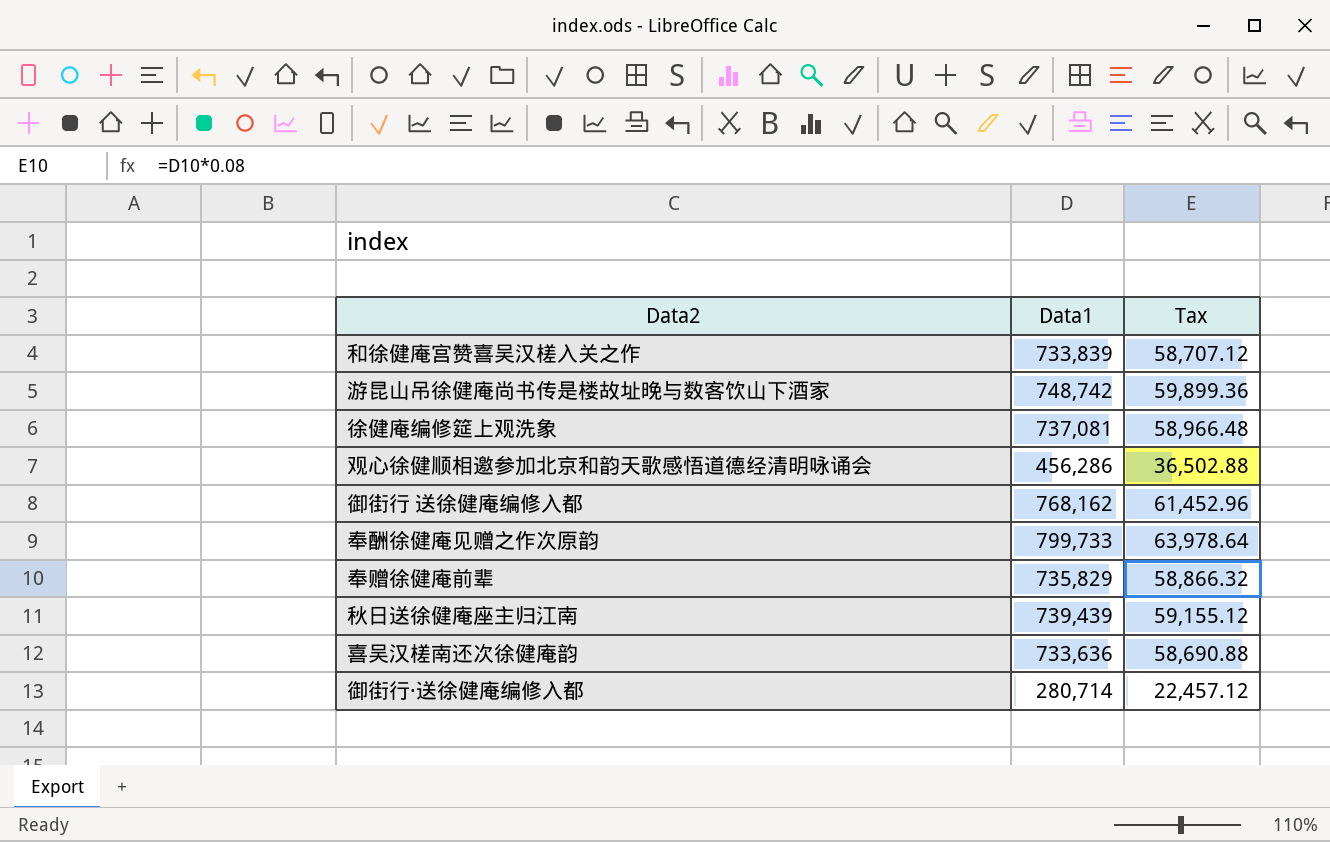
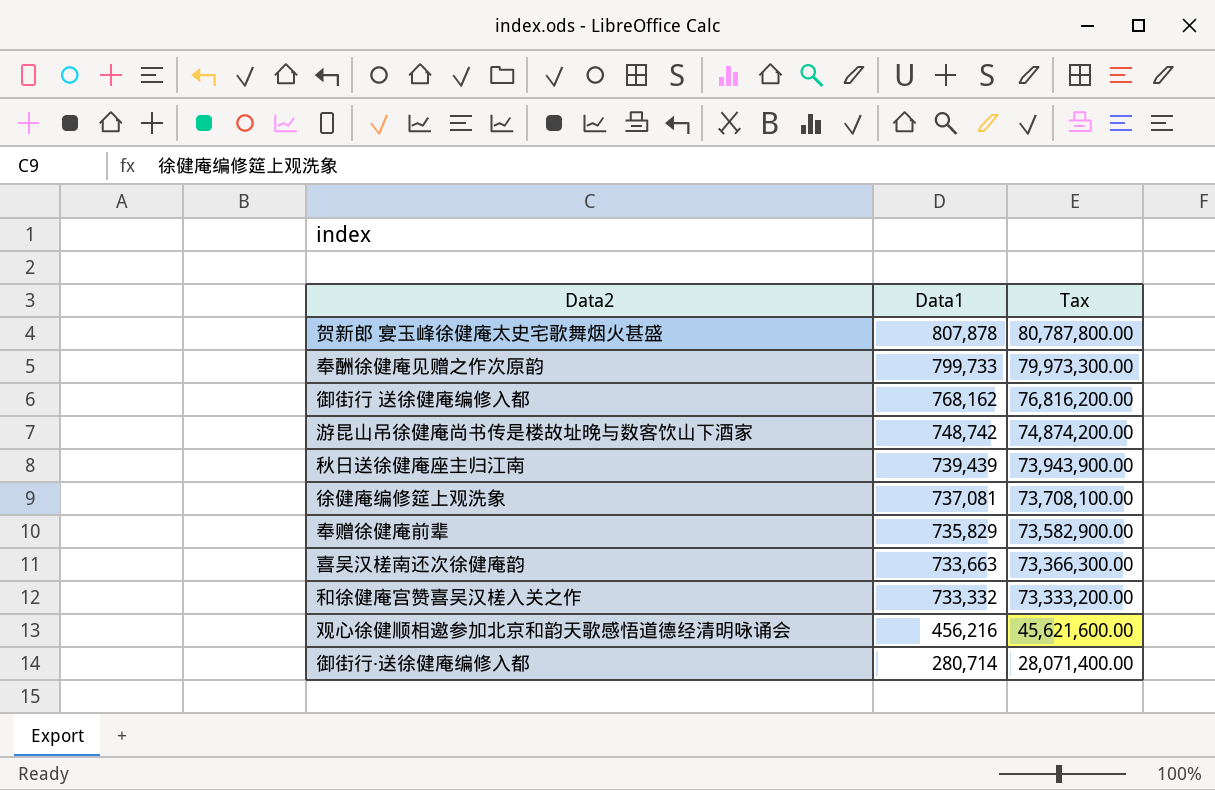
row order: none -> Data1 descending
column Tax | formula: [Data1] * 0.08 -> [Data1] * 100
row 贺新郎 宴玉峰徐健庵太史宅歌舞烟火甚盛: none -> 807,878 | 80,787,800.00
喜吴汉槎南还次徐健庵韵 | Data1: 733,636 -> 733,663
和徐健庵宫赞喜吴汉槎入关之作 | Data1: 733,839 -> 733,332
观心徐健顺相邀参加北京和韵天歌感悟道德经清明咏诵会 | Data1: 456,286 -> 456,216

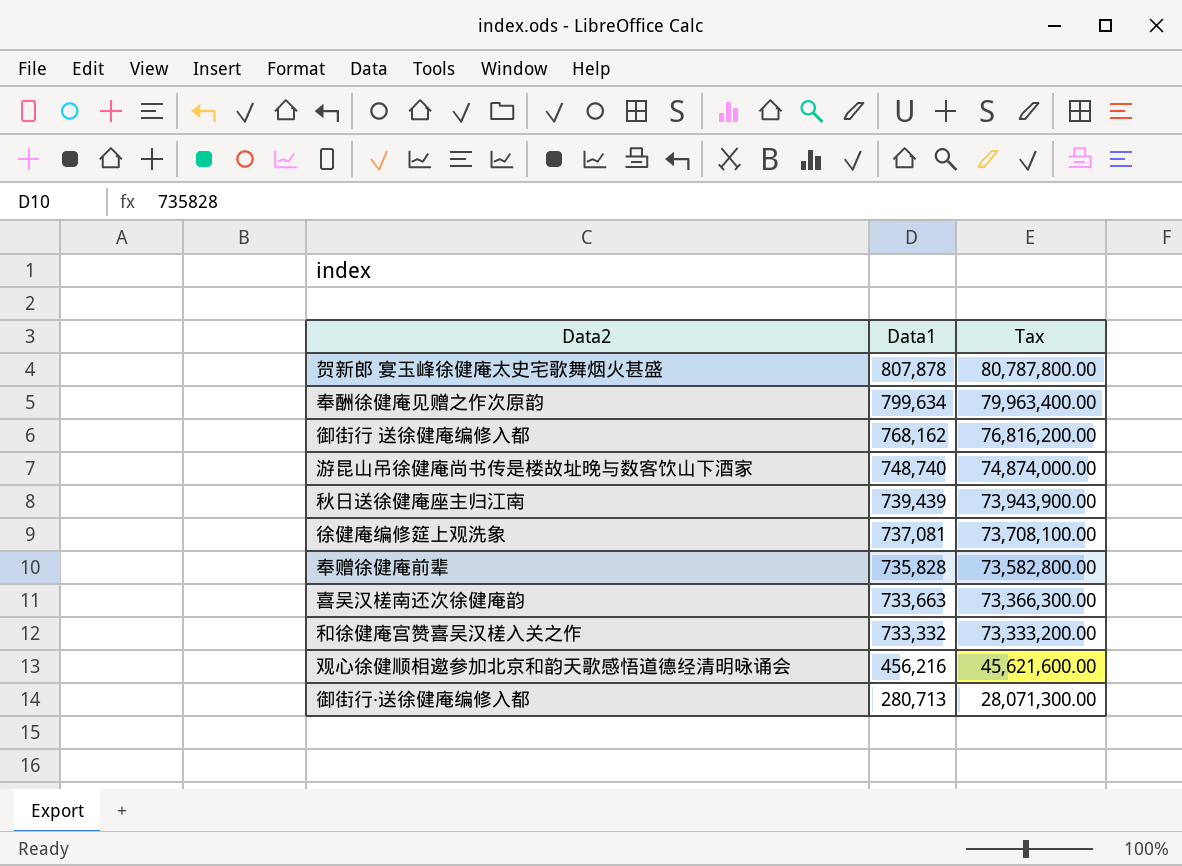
奉酬徐健庵见赠之作次原韵 | Data1: 799,733 -> 799,634
奉酬徐健庵见赠之作次原韵 | Tax: 79,973,300.00 -> 79,963,400.00
游昆山吊徐健庵尚书传是楼故址晚与数客饮山下酒家 | Data1: 748,742 -> 748,740
游昆山吊徐健庵尚书传是楼故址晚与数客饮山下酒家 | Tax: 74,874,200.00 -> 74,874,000.00
奉赠徐健庵前辈 | Data1: 735,829 -> 735,828
奉赠徐健庵前辈 | Tax: 73,582,900.00 -> 73,582,800.00
御街行·送徐健庵编修入都 | Data1: 280,714 -> 280,713
御街行·送徐健庵编修入都 | Tax: 28,071,400.00 -> 28,071,300.00

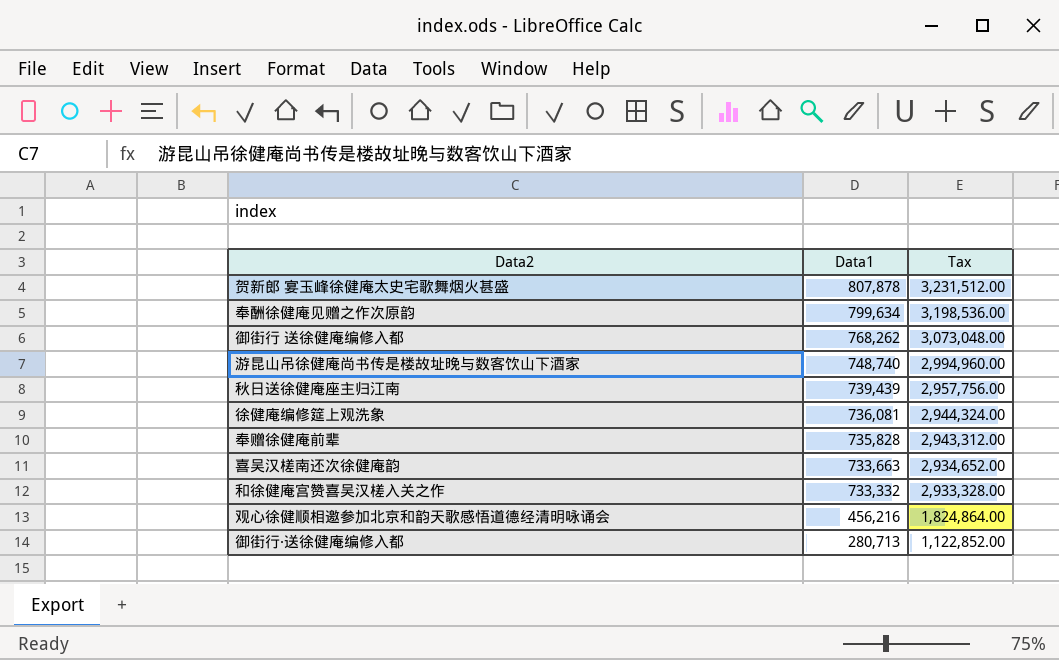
column Tax | formula: [Data1] * 100 -> [Data1] * 4
御街行 送徐健庵编修入都 | Data1: 768,162 -> 768,262
徐健庵编修筵上观洗象 | Data1: 737,081 -> 736,081

